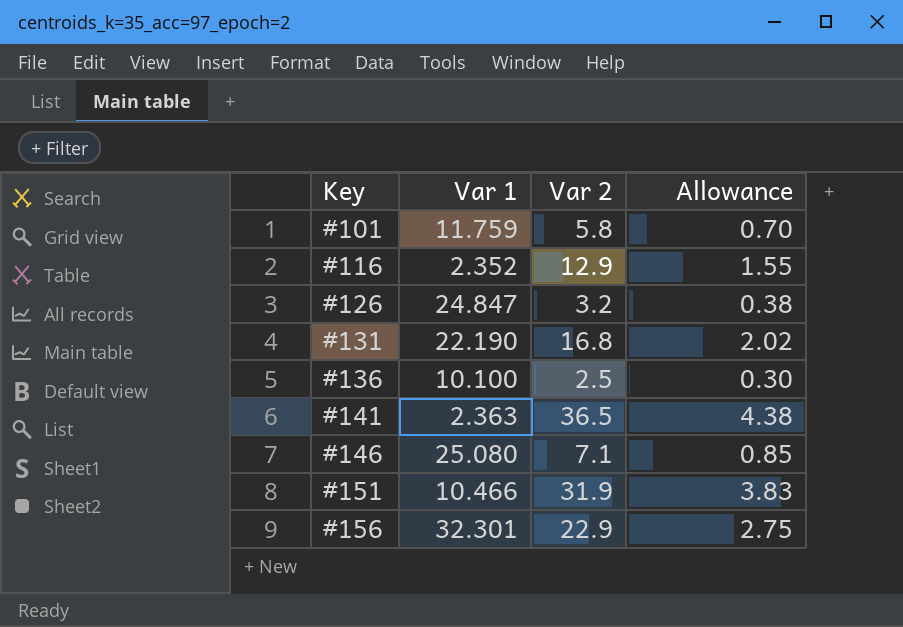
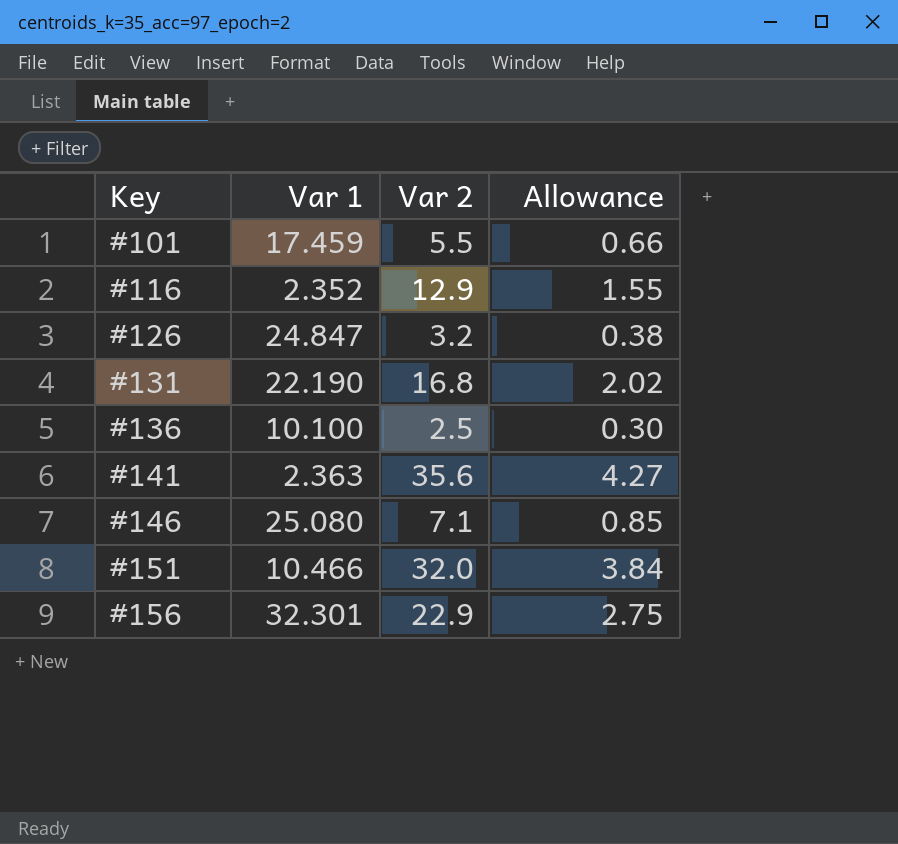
#101 | Var 1: 11.759 -> 17.459
#101 | Var 2: 5.8 -> 5.5
#101 | Allowance: 0.70 -> 0.66
#141 | Var 2: 36.5 -> 35.6
#141 | Allowance: 4.38 -> 4.27
#151 | Var 2: 31.9 -> 32.0
#151 | Allowance: 3.83 -> 3.84

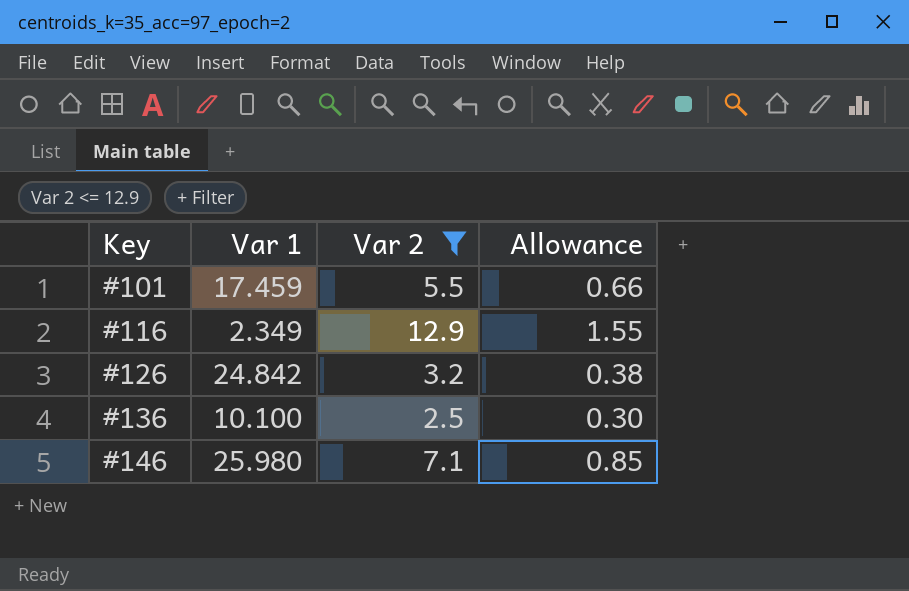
filter: none -> Var 2 <= 12.9
#116 | Var 1: 2.352 -> 2.349
#126 | Var 1: 24.847 -> 24.842
#146 | Var 1: 25.080 -> 25.980

